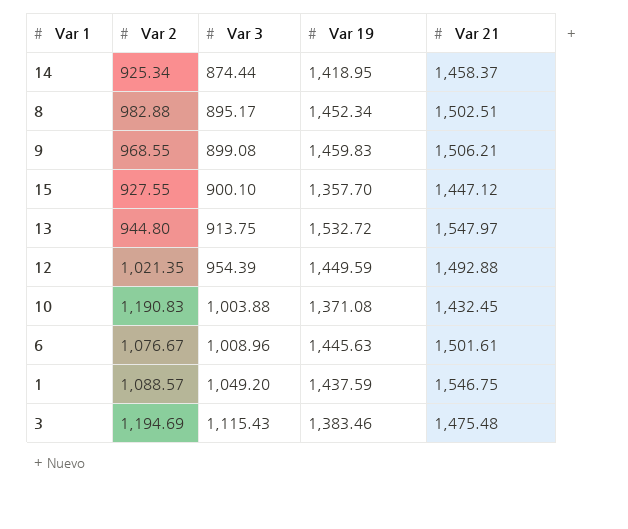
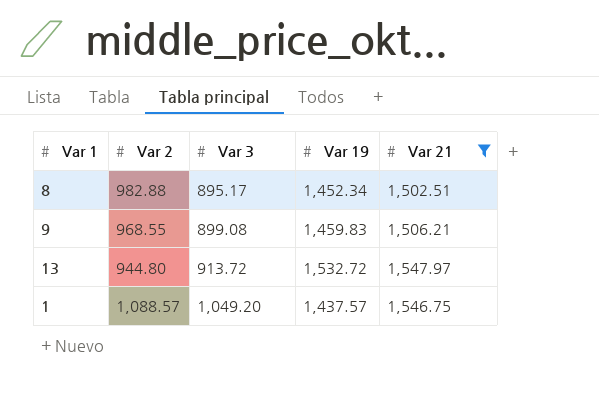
filter: none -> Var 21 >= 1,502.51
13 | Var 3: 913.75 -> 913.72
1 | Var 19: 1,437.59 -> 1,437.57

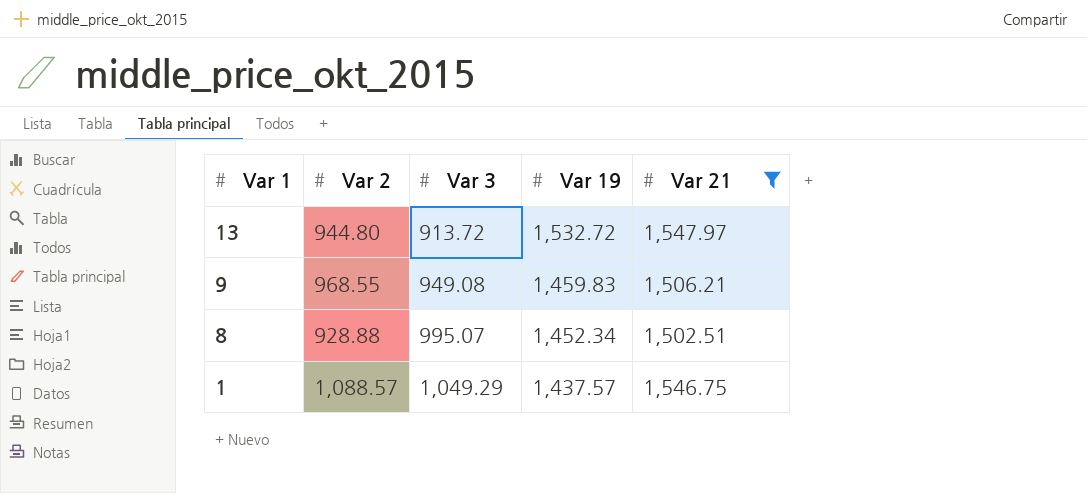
row order: Var 3 ascending -> Var 1 descending
9 | Var 3: 899.08 -> 949.08
8 | Var 2: 982.88 -> 928.88
8 | Var 3: 895.17 -> 995.07
1 | Var 3: 1,049.20 -> 1,049.29

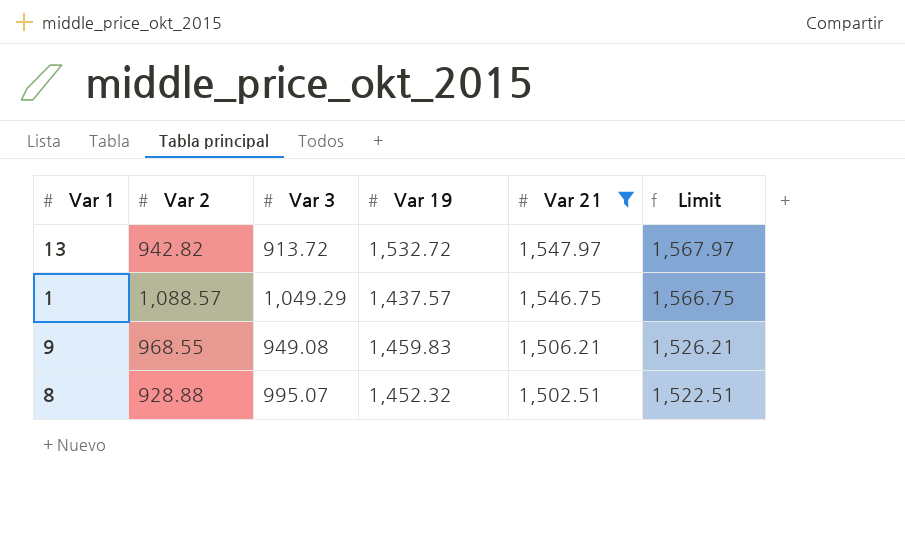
row order: Var 1 descending -> Var 21 descending
column Limit | formula: none -> [Var 21] + 20
13 | Var 2: 944.80 -> 942.82
8 | Var 19: 1,452.34 -> 1,452.32

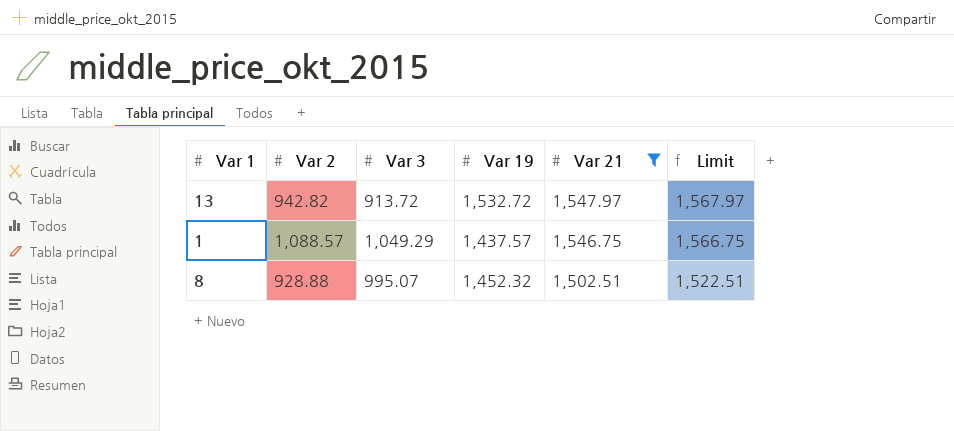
row 9: 968.55 | 949.08 | 1,459.83 | 1,506.21 | 1,526.21 -> none

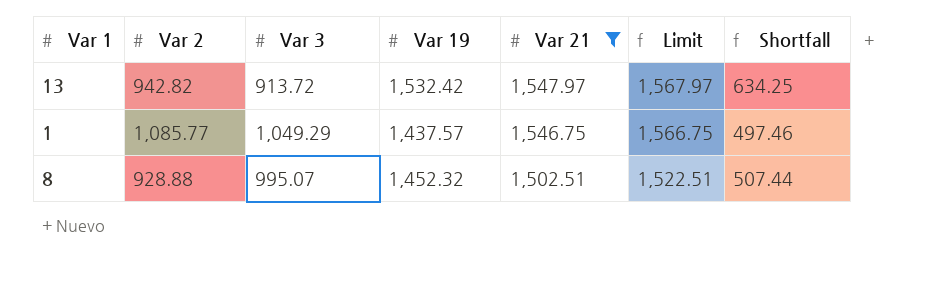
column Shortfall | formula: none -> [Var 21] - [Var 3]
13 | Var 19: 1,532.72 -> 1,532.42
1 | Var 2: 1,088.57 -> 1,085.77

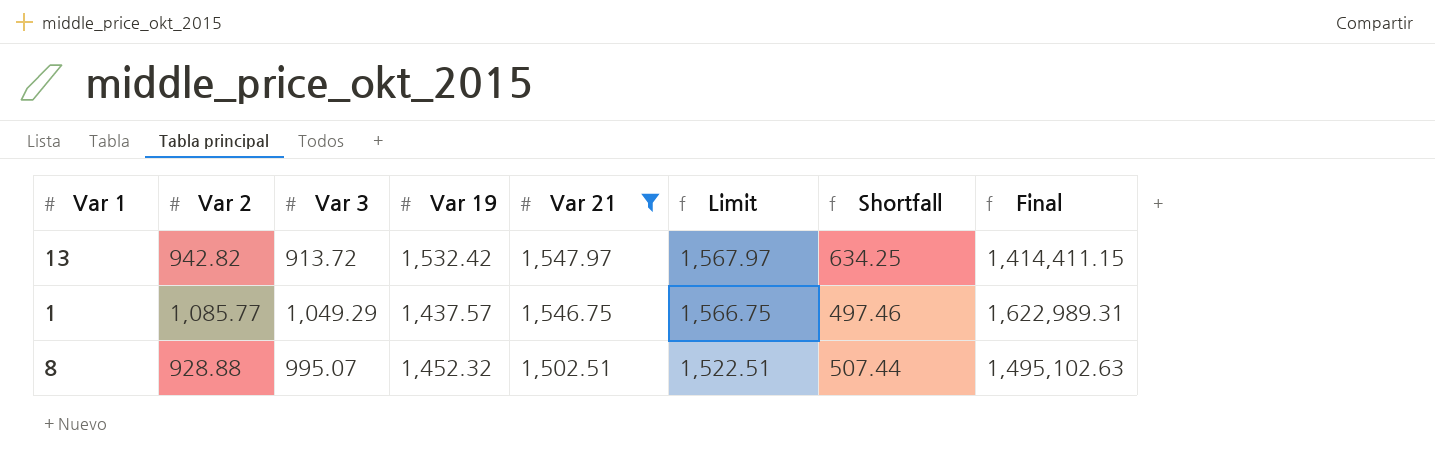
column Final | formula: none -> [Var 3] * [Var 21]

